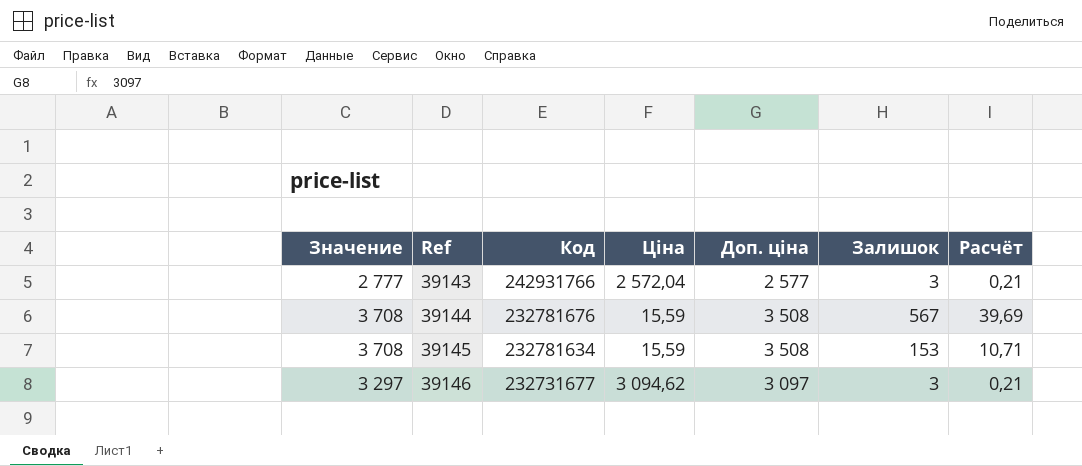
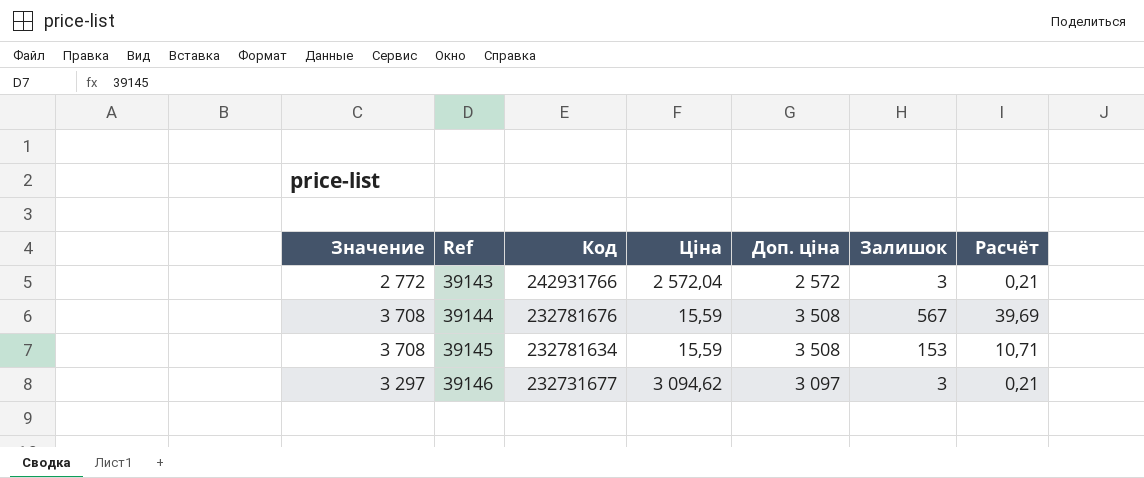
39143 | Значение: 2 777 -> 2 772
39143 | Доп. ціна: 2 577 -> 2 572

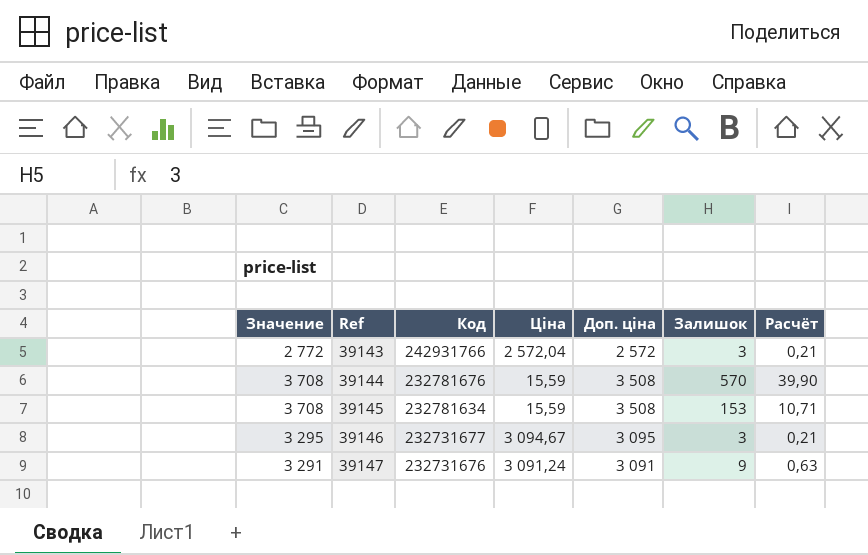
39144 | Залишок: 567 -> 570
39144 | Расчёт: 39,69 -> 39,90
39146 | Значение: 3 297 -> 3 295
39146 | Ціна: 3 094,62 -> 3 094,67
39146 | Доп. ціна: 3 097 -> 3 095
row 39147: none -> 3 291 | 232731676 | 3 091,24 | 3 091 | 9 | 0,63

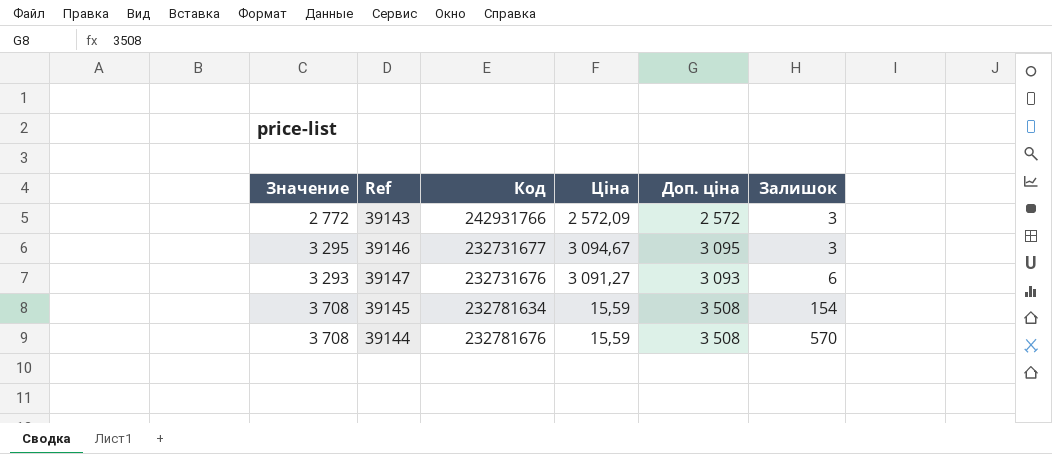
row order: Ref ascending -> Залишок ascending
column Расчёт | formula: [Залишок] * 0,07 -> none
39143 | Ціна: 2 572,04 -> 2 572,09
39147 | Значение: 3 291 -> 3 293
39147 | Ціна: 3 091,24 -> 3 091,27
39147 | Доп. ціна: 3 091 -> 3 093
39147 | Залишок: 9 -> 6
39145 | Залишок: 153 -> 154

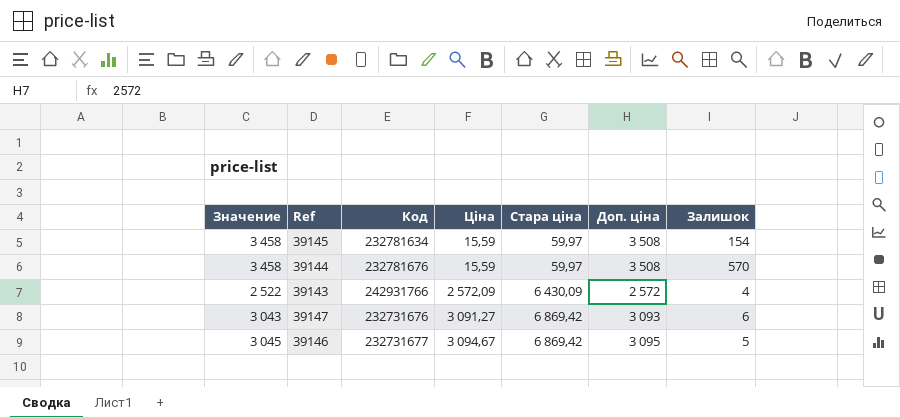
row order: Залишок ascending -> Ціна ascending
column Значение | formula: [Доп. ціна] + 200 -> [Доп. ціна] - 50
column Стара ціна | position: none -> 5
39143 | Залишок: 3 -> 4
39146 | Залишок: 3 -> 5

